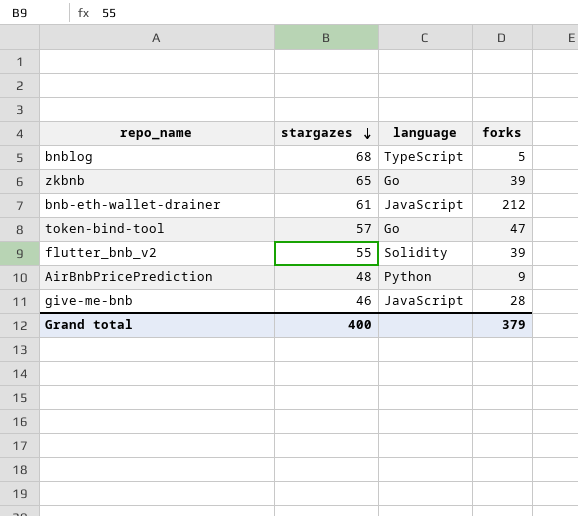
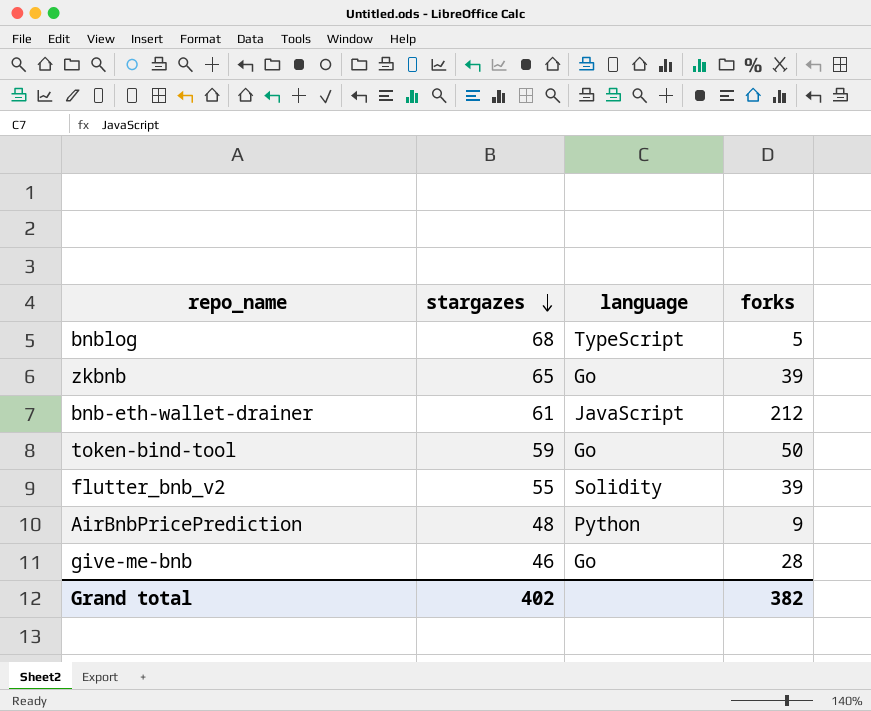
token-bind-tool | stargazes: 57 -> 59
token-bind-tool | forks: 47 -> 50
give-me-bnb | language: JavaScript -> Go
Grand total | stargazes: 400 -> 402
Grand total | forks: 379 -> 382

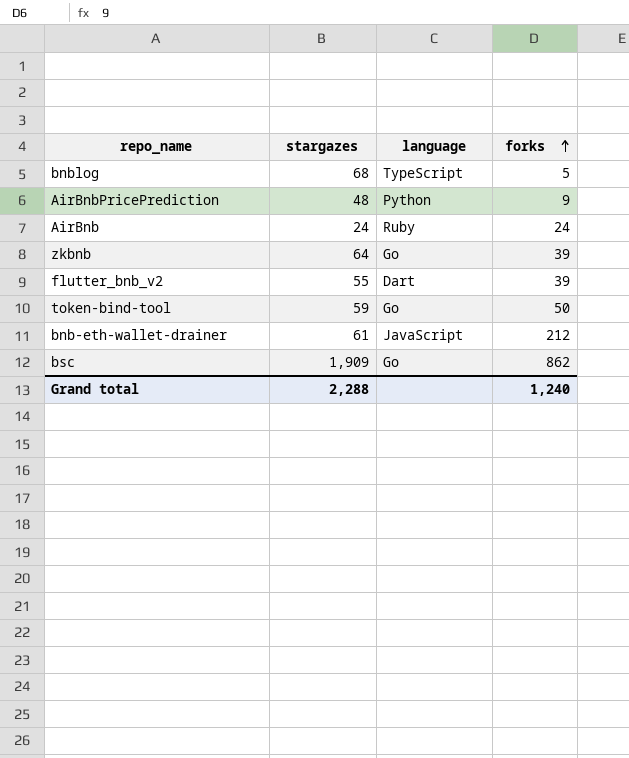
row order: stargazes descending -> forks ascending
row give-me-bnb: 46 | Go | 28 -> none
row AirBnb: none -> 24 | Ruby | 24
zkbnb | stargazes: 65 -> 64
flutter_bnb_v2 | language: Solidity -> Dart
row bsc: none -> 1,909 | Go | 862
Grand total | stargazes: 402 -> 2,288
Grand total | forks: 382 -> 1,240

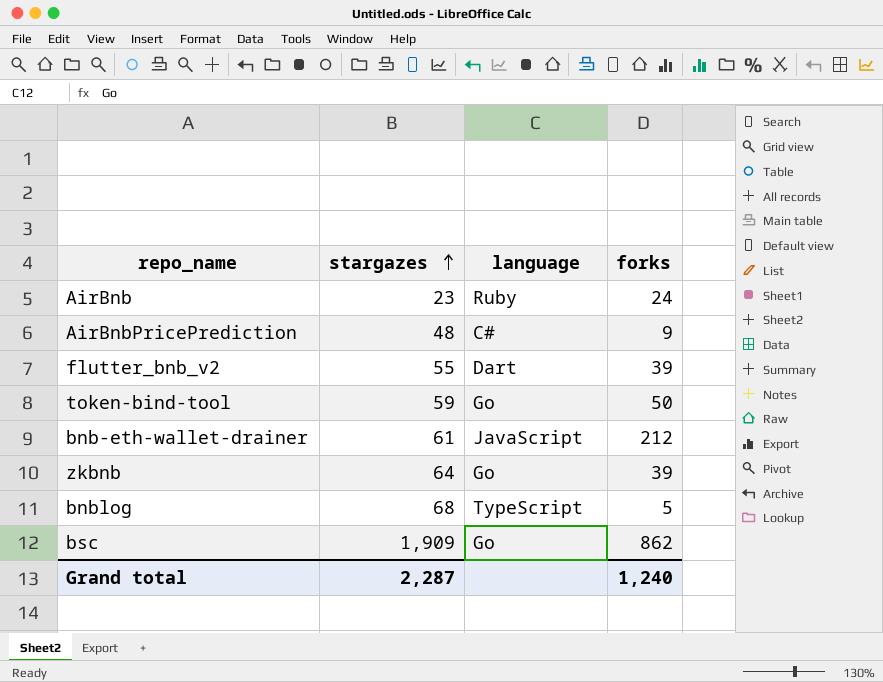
row order: forks ascending -> stargazes ascending
AirBnb | stargazes: 24 -> 23
AirBnbPricePrediction | language: Python -> C#
Grand total | stargazes: 2,288 -> 2,287

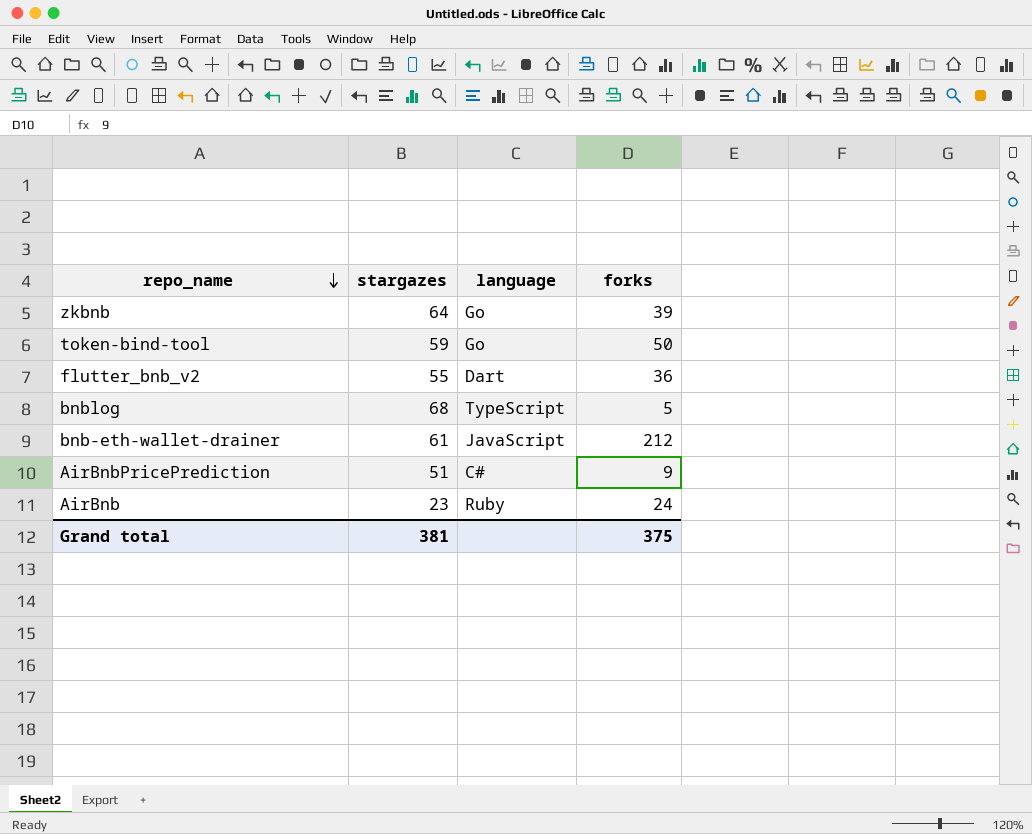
row order: stargazes ascending -> repo_name descending
row bsc: 1,909 | Go | 862 -> none
flutter_bnb_v2 | forks: 39 -> 36
AirBnbPricePrediction | stargazes: 48 -> 51
Grand total | stargazes: 2,287 -> 381
Grand total | forks: 1,240 -> 375

